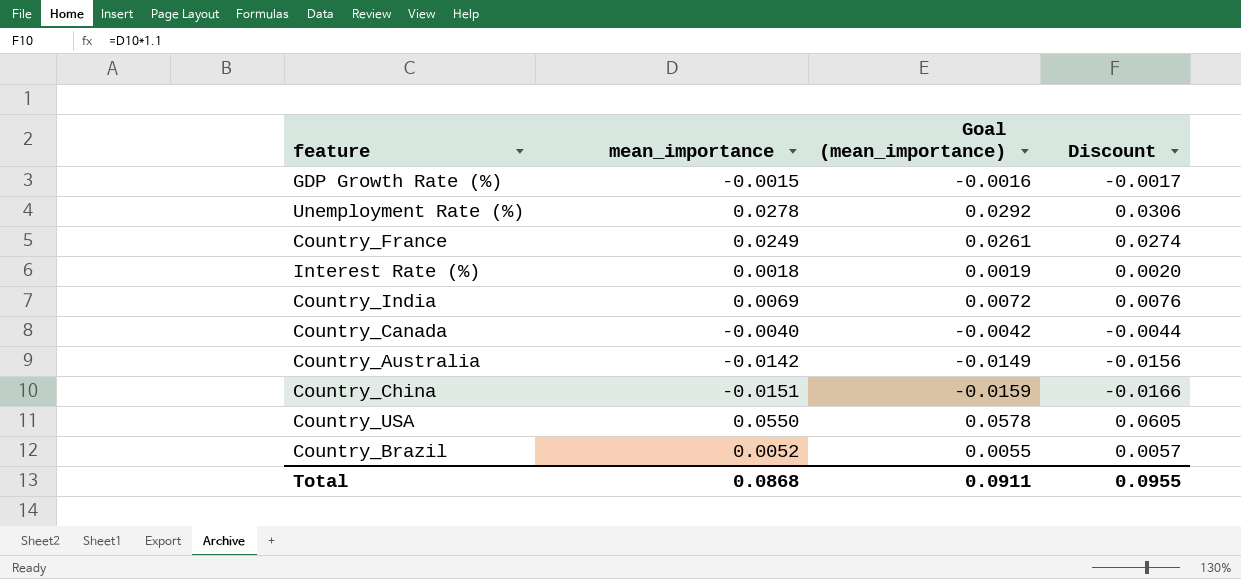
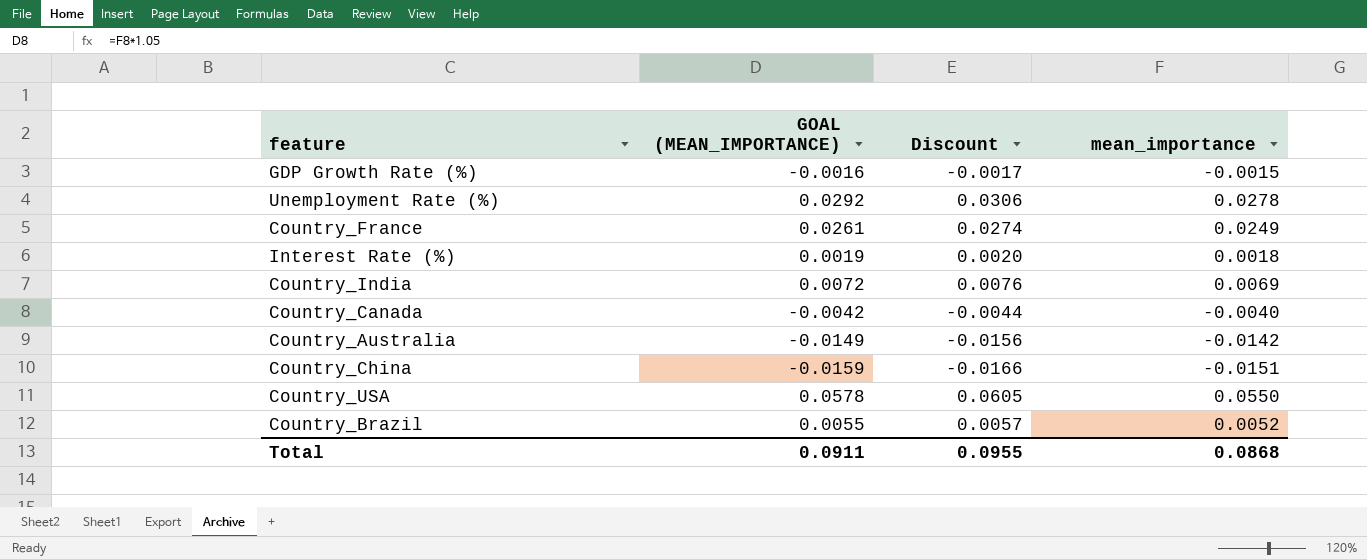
column name: Goal (mean_importance) -> GOAL (MEAN_IMPORTANCE)
column mean_importance | position: 2 -> 4

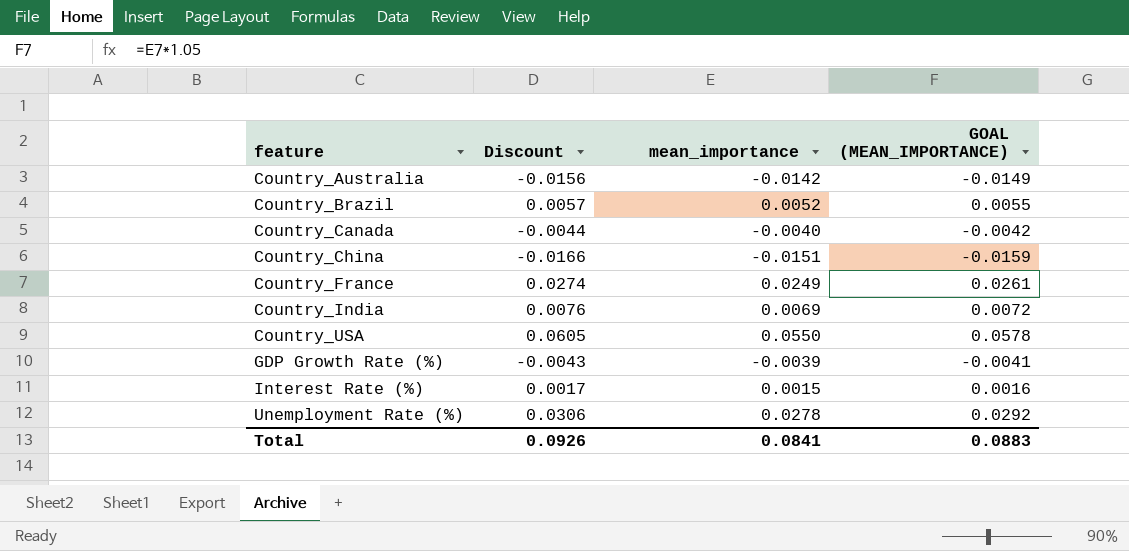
row order: none -> feature ascending
column GOAL (MEAN_IMPORTANCE) | position: 2 -> 4
GDP Growth Rate (%) | Discount: -0.0017 -> -0.0043
GDP Growth Rate (%) | mean_importance: -0.0015 -> -0.0039
GDP Growth Rate (%) | GOAL (MEAN_IMPORTANCE): -0.0016 -> -0.0041
Interest Rate (%) | Discount: 0.0020 -> 0.0017
Interest Rate (%) | mean_importance: 0.0018 -> 0.0015
Interest Rate (%) | GOAL (MEAN_IMPORTANCE): 0.0019 -> 0.0016
Total | Discount: 0.0955 -> 0.0926
Total | mean_importance: 0.0868 -> 0.0841
Total | GOAL (MEAN_IMPORTANCE): 0.0911 -> 0.0883

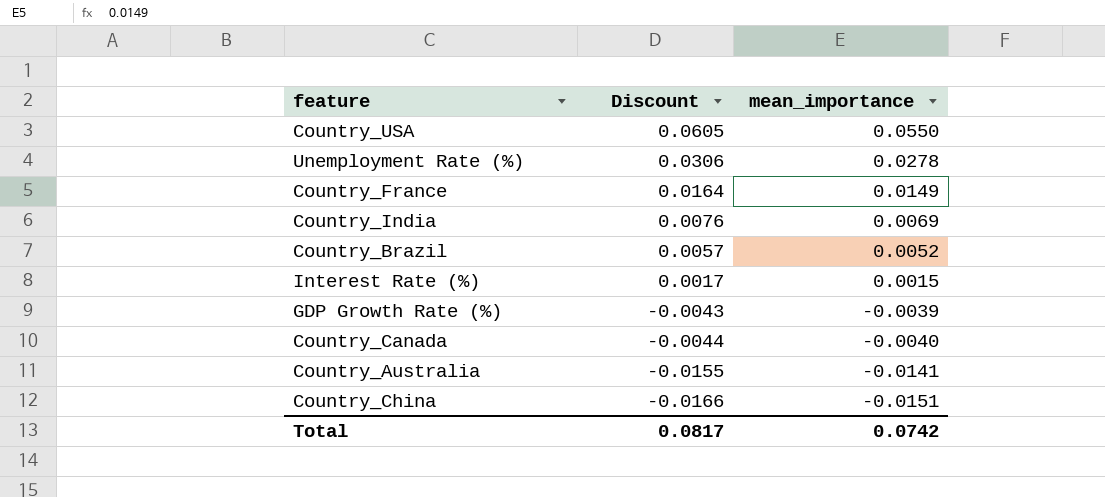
row order: feature ascending -> Discount descending
column GOAL (MEAN_IMPORTANCE) | formula: [mean_importance] * 1.05 -> none
Country_France | Discount: 0.0274 -> 0.0164
Country_France | mean_importance: 0.0249 -> 0.0149
Country_Australia | Discount: -0.0156 -> -0.0155
Country_Australia | mean_importance: -0.0142 -> -0.0141
Total | Discount: 0.0926 -> 0.0817
Total | mean_importance: 0.0841 -> 0.0742

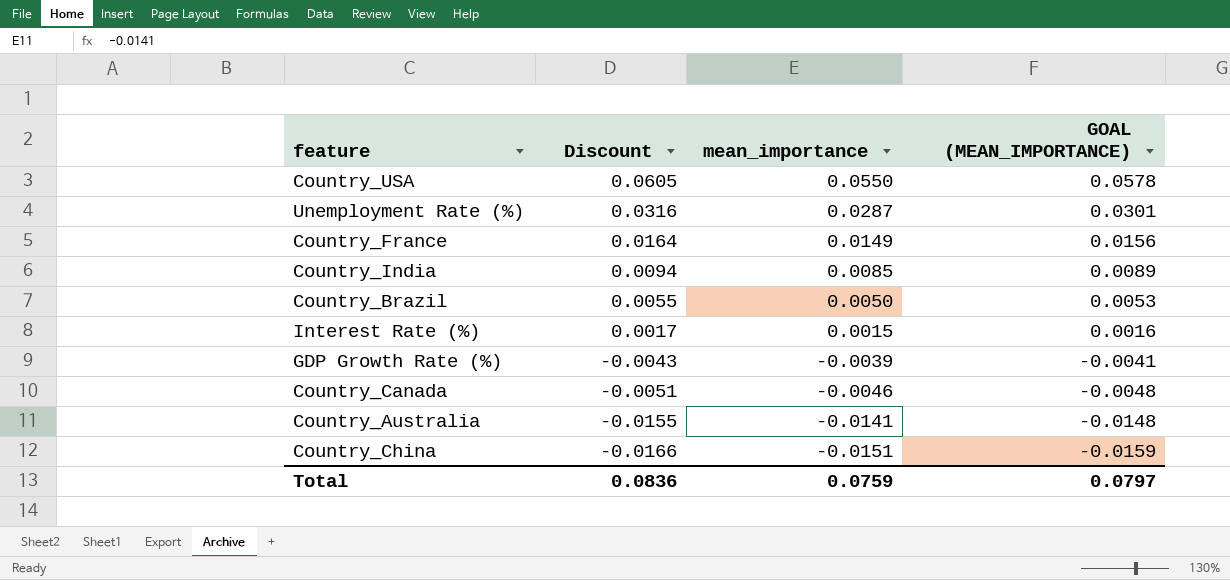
column GOAL (MEAN_IMPORTANCE) | formula: none -> [mean_importance] * 1.05
Unemployment Rate (%) | Discount: 0.0306 -> 0.0316
Unemployment Rate (%) | mean_importance: 0.0278 -> 0.0287
Country_India | Discount: 0.0076 -> 0.0094
Country_India | mean_importance: 0.0069 -> 0.0085
Country_Brazil | Discount: 0.0057 -> 0.0055
Country_Brazil | mean_importance: 0.0052 -> 0.0050
Country_Canada | Discount: -0.0044 -> -0.0051
Country_Canada | mean_importance: -0.0040 -> -0.0046
Total | Discount: 0.0817 -> 0.0836
Total | mean_importance: 0.0742 -> 0.0759

